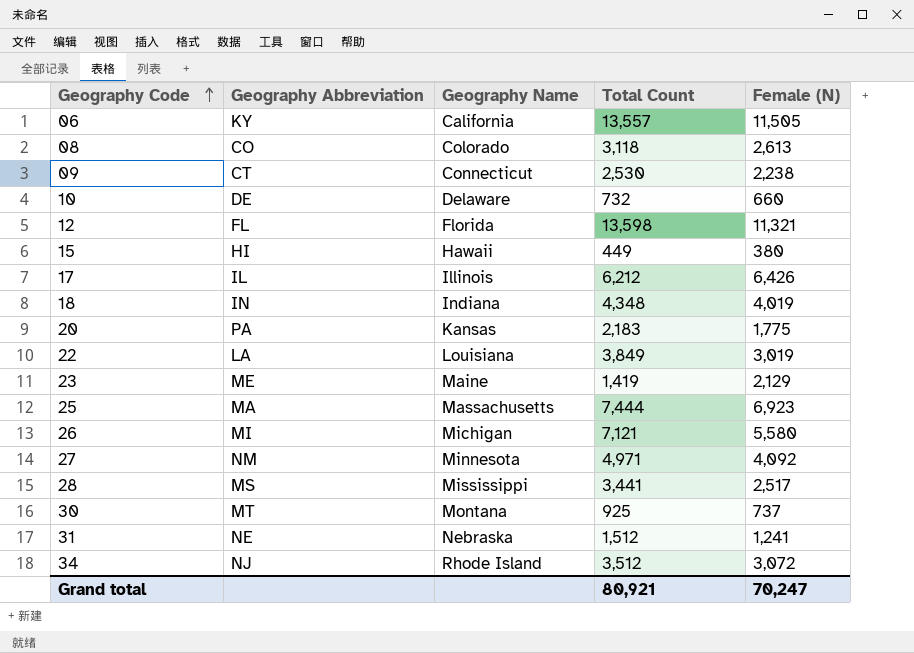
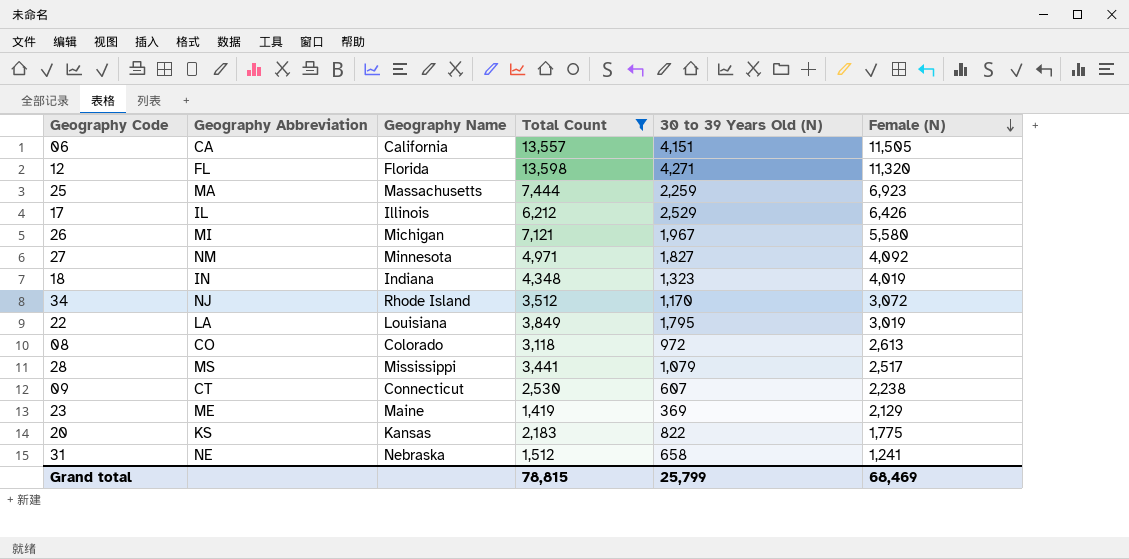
filter: none -> Total Count >= 1,419
row order: Geography Code ascending -> Female (N) descending
column 30 to 39 Years Old (N) | position: none -> 5
06 | Geography Abbreviation: KY -> CA
12 | Female (N): 11,321 -> 11,320
20 | Geography Abbreviation: PA -> KS
Grand total | Total Count: 80,921 -> 78,815
Grand total | Female (N): 70,247 -> 68,469

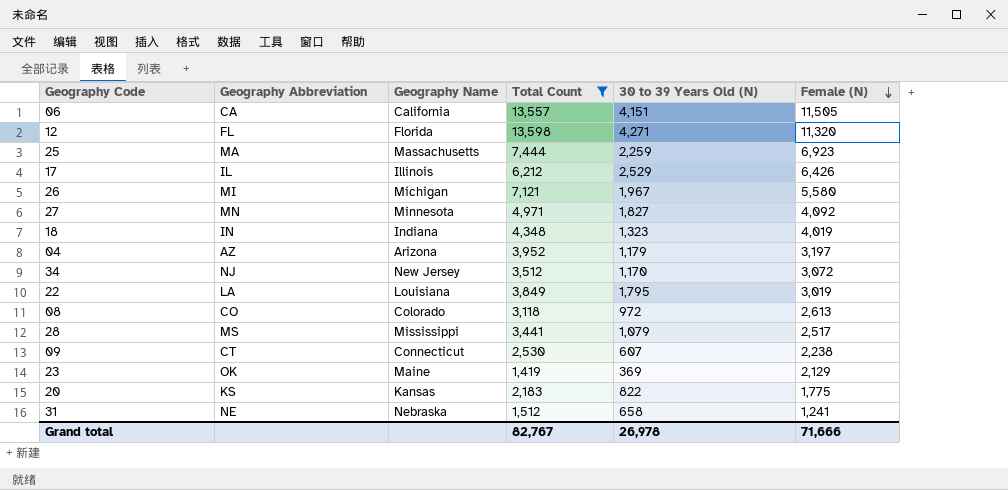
27 | Geography Abbreviation: NM -> MN
row 04: none -> AZ | Arizona | 3,952 | 1,179 | 3,197
34 | Geography Name: Rhode Island -> New Jersey
23 | Geography Abbreviation: ME -> OK
Grand total | Total Count: 78,815 -> 82,767
Grand total | 30 to 39 Years Old (N): 25,799 -> 26,978
Grand total | Female (N): 68,469 -> 71,666

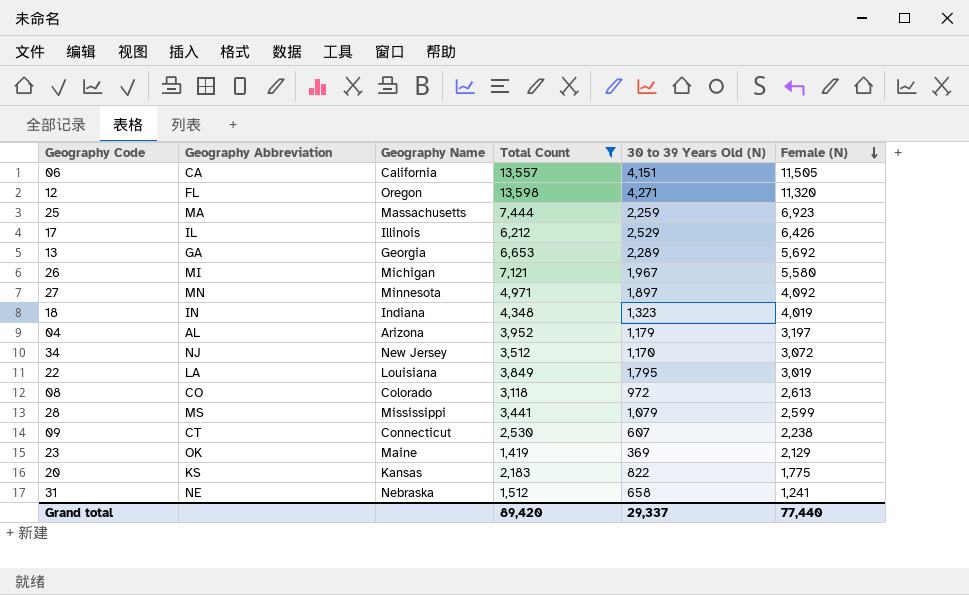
12 | Geography Name: Florida -> Oregon
row 13: none -> GA | Georgia | 6,653 | 2,289 | 5,692
27 | 30 to 39 Years Old (N): 1,827 -> 1,897
04 | Geography Abbreviation: AZ -> AL
28 | Female (N): 2,517 -> 2,599
Grand total | Total Count: 82,767 -> 89,420
Grand total | 30 to 39 Years Old (N): 26,978 -> 29,337
Grand total | Female (N): 71,666 -> 77,440

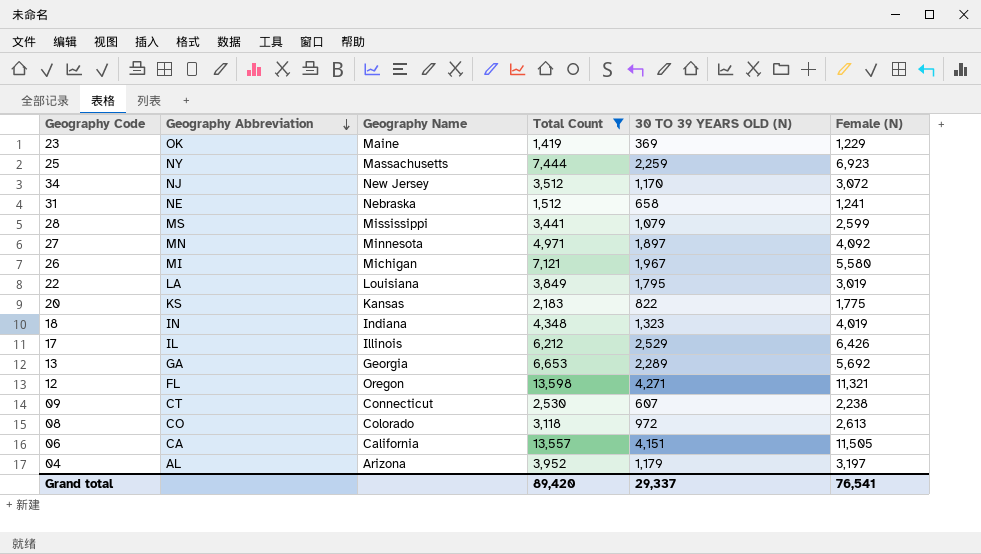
row order: Female (N) descending -> Geography Abbreviation descending
column name: 30 to 39 Years Old (N) -> 30 TO 39 YEARS OLD (N)
23 | Female (N): 2,129 -> 1,229
25 | Geography Abbreviation: MA -> NY
12 | Female (N): 11,320 -> 11,321
Grand total | Female (N): 77,440 -> 76,541

